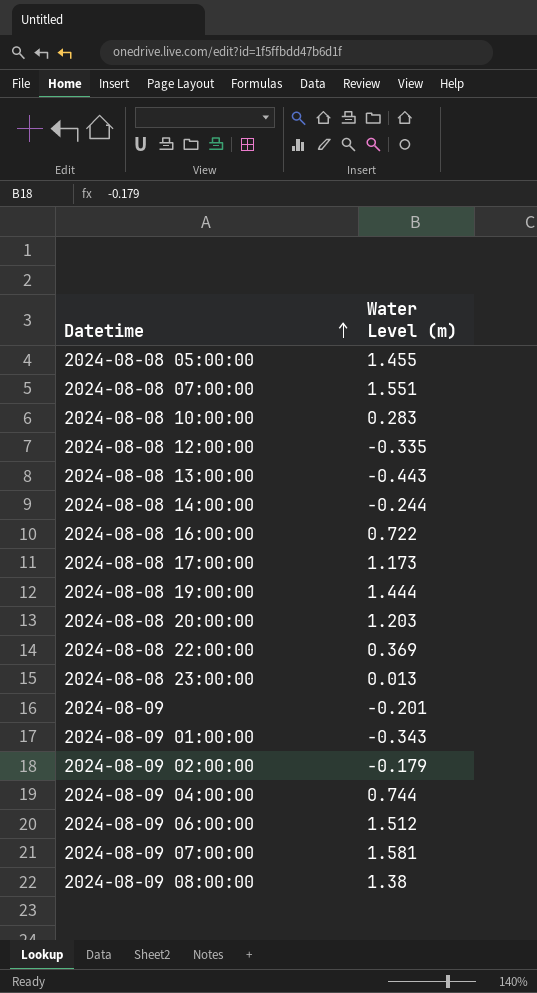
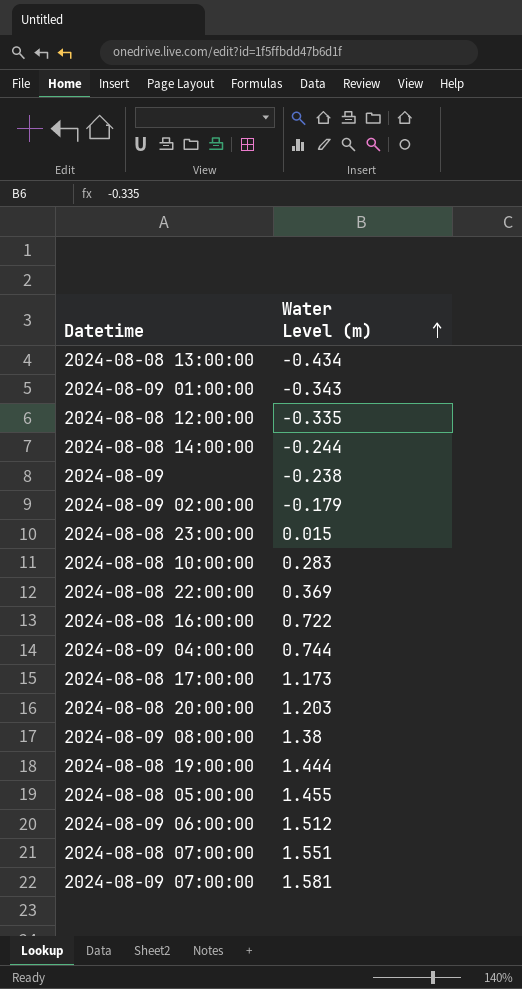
row order: Datetime ascending -> Water Level (m) ascending
2024-08-08 13:00:00 | Water Level (m): -0.443 -> -0.434
2024-08-09 | Water Level (m): -0.201 -> -0.238
2024-08-08 23:00:00 | Water Level (m): 0.013 -> 0.015

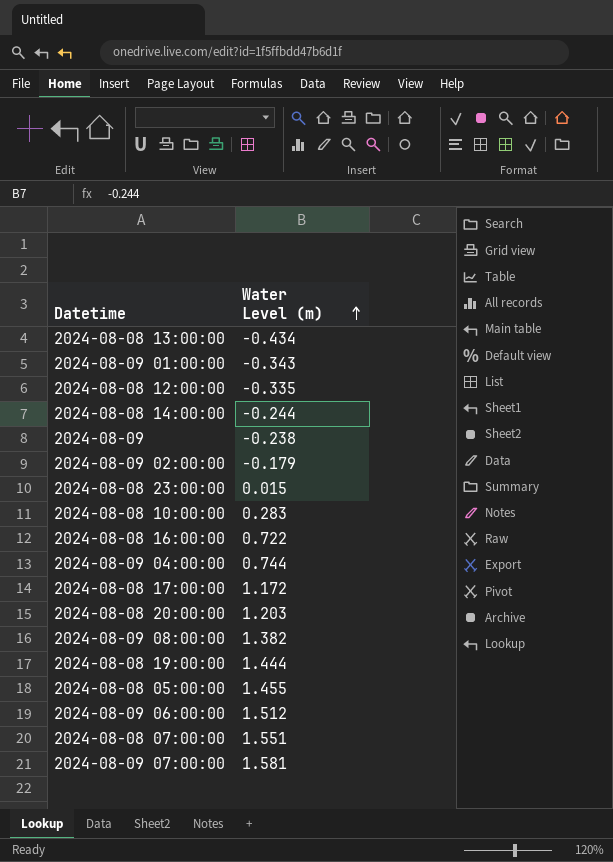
row 2024-08-08 22:00:00: 0.369 -> none
2024-08-08 17:00:00 | Water Level (m): 1.173 -> 1.172
2024-08-09 08:00:00 | Water Level (m): 1.38 -> 1.382

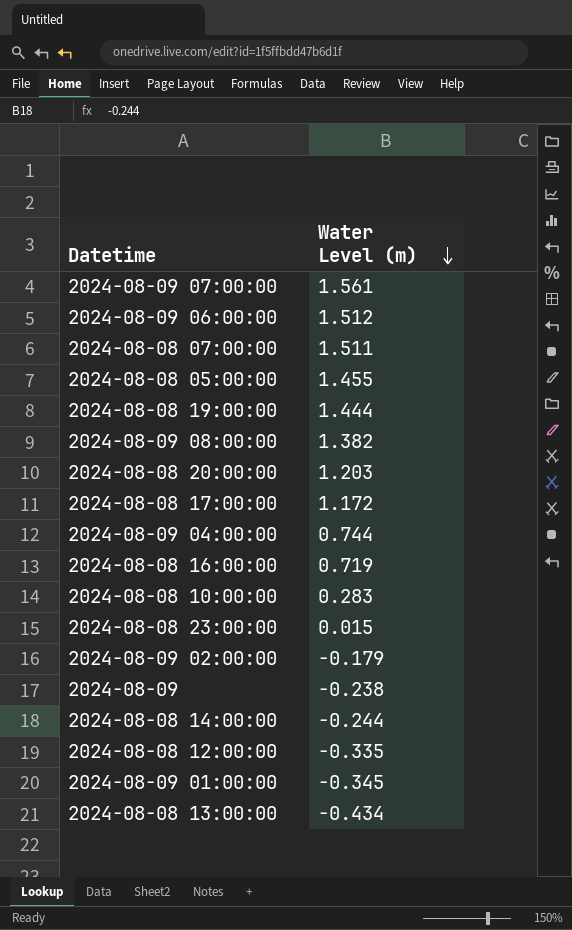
row order: Water Level (m) ascending -> Water Level (m) descending
2024-08-09 07:00:00 | Water Level (m): 1.581 -> 1.561
2024-08-08 07:00:00 | Water Level (m): 1.551 -> 1.511
2024-08-08 16:00:00 | Water Level (m): 0.722 -> 0.719
2024-08-09 01:00:00 | Water Level (m): -0.343 -> -0.345

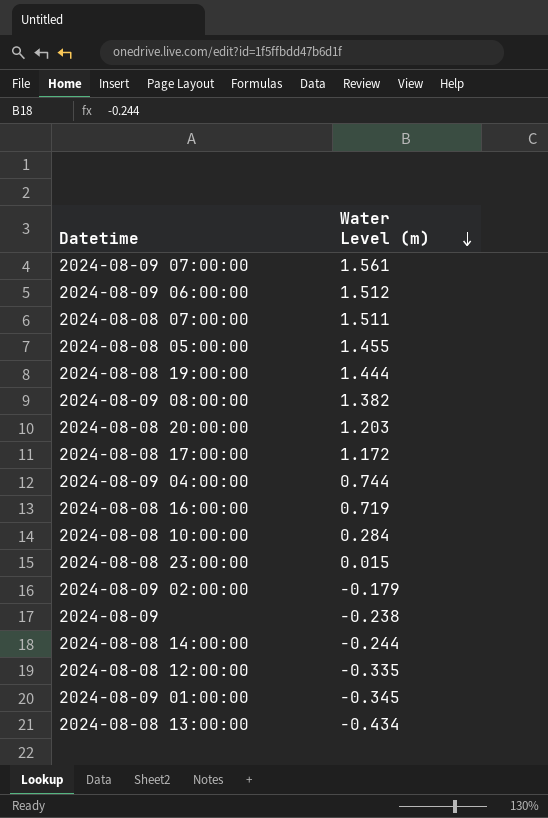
2024-08-08 10:00:00 | Water Level (m): 0.283 -> 0.284

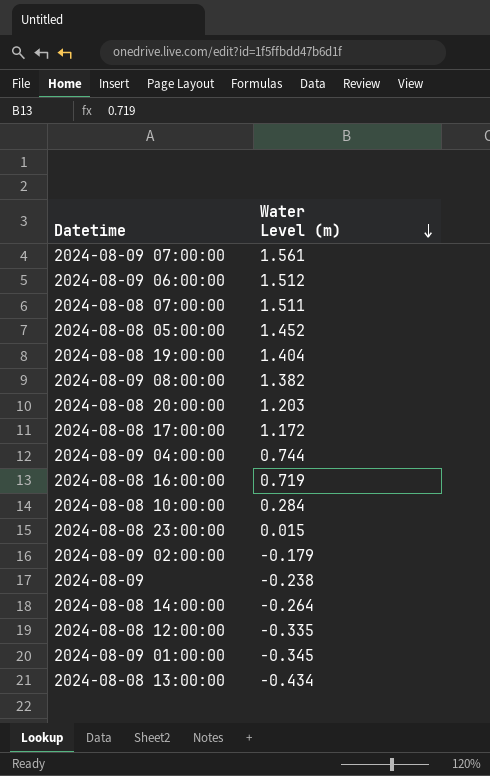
2024-08-08 05:00:00 | Water Level (m): 1.455 -> 1.452
2024-08-08 19:00:00 | Water Level (m): 1.444 -> 1.404
2024-08-08 14:00:00 | Water Level (m): -0.244 -> -0.264

